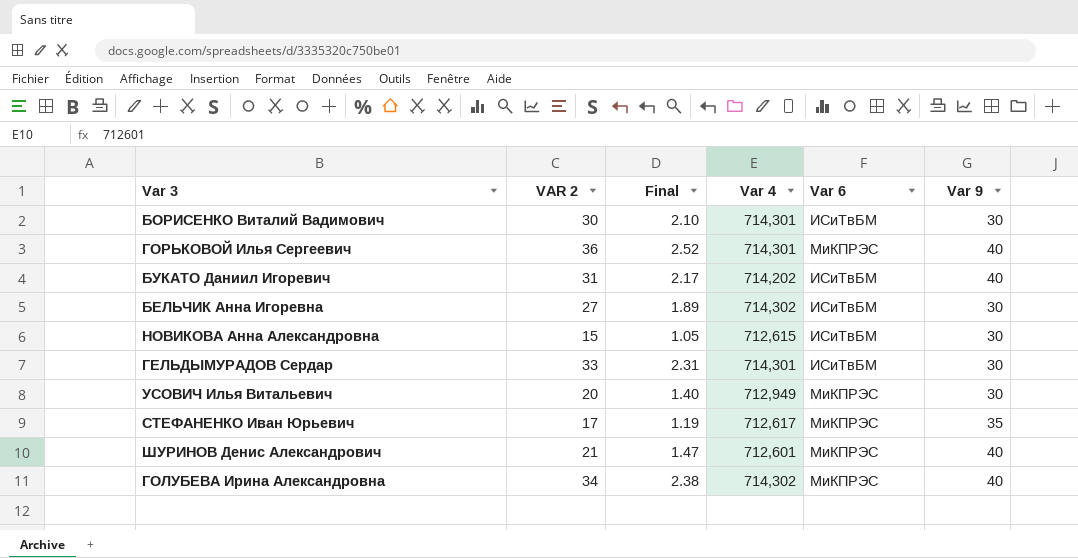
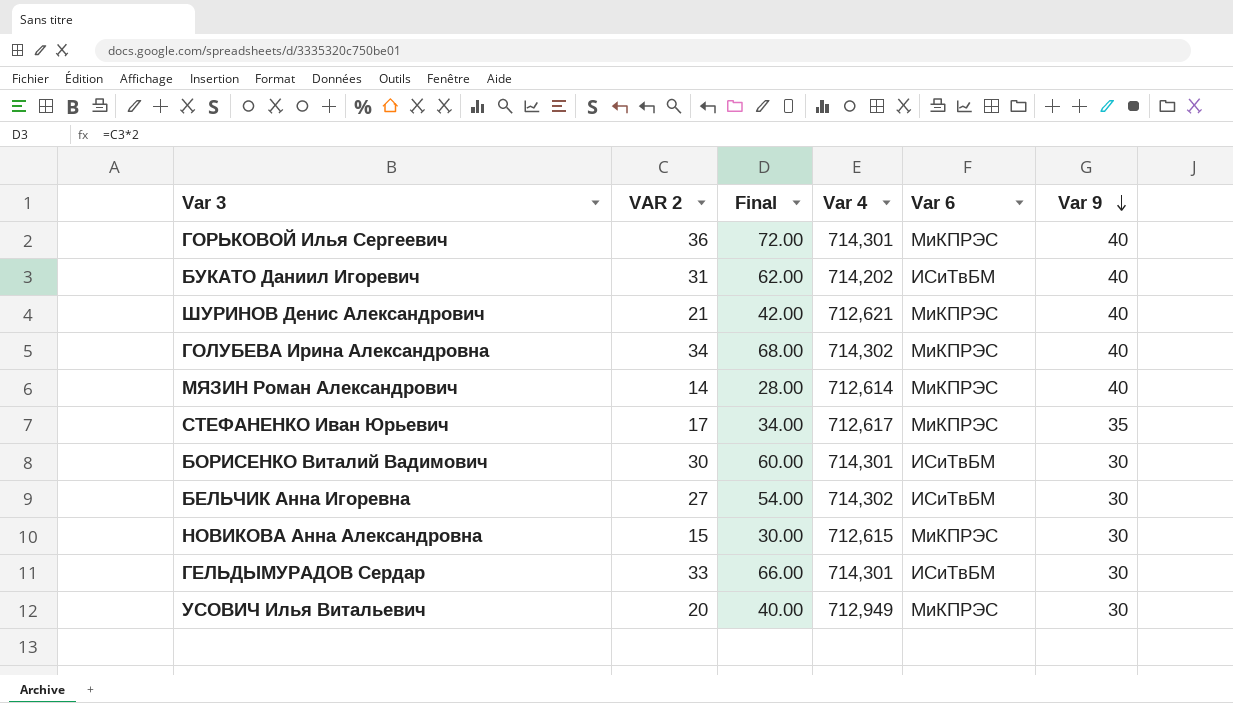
row order: none -> Var 9 descending
column Final | formula: [VAR 2] * 0.07 -> [VAR 2] * 2
ШУРИНОВ Денис Александрович | Var 4: 712,601 -> 712,621
row МЯЗИН Роман Александрович: none -> 14 | 28.00 | 712,614 | МиКПРЭС | 40
НОВИКОВА Анна Александровна | Var 6: ИСиТвБМ -> МиКПРЭС

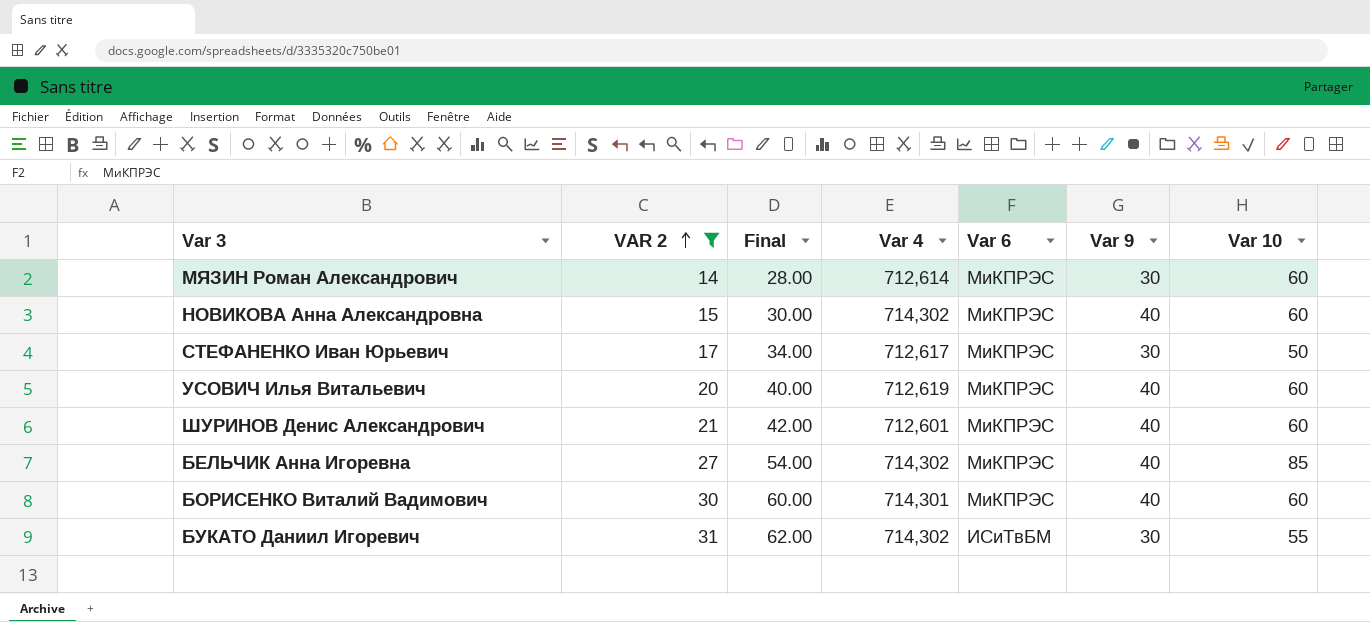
filter: none -> VAR 2 <= 31
row order: Var 9 descending -> VAR 2 ascending
column Var 10 | position: none -> 7
МЯЗИН Роман Александрович | Var 9: 40 -> 30
НОВИКОВА Анна Александровна | Var 4: 712,615 -> 714,302
НОВИКОВА Анна Александровна | Var 9: 30 -> 40
СТЕФАНЕНКО Иван Юрьевич | Var 9: 35 -> 30
УСОВИЧ Илья Витальевич | Var 4: 712,949 -> 712,619
УСОВИЧ Илья Витальевич | Var 9: 30 -> 40
ШУРИНОВ Денис Александрович | Var 4: 712,621 -> 712,601
БЕЛЬЧИК Анна Игоревна | Var 6: ИСиТвБМ -> МиКПРЭС
БЕЛЬЧИК Анна Игоревна | Var 9: 30 -> 40
БОРИСЕНКО Виталий Вадимович | Var 6: ИСиТвБМ -> МиКПРЭС
БОРИСЕНКО Виталий Вадимович | Var 9: 30 -> 40
БУКАТО Даниил Игоревич | Var 4: 714,202 -> 714,302
БУКАТО Даниил Игоревич | Var 9: 40 -> 30

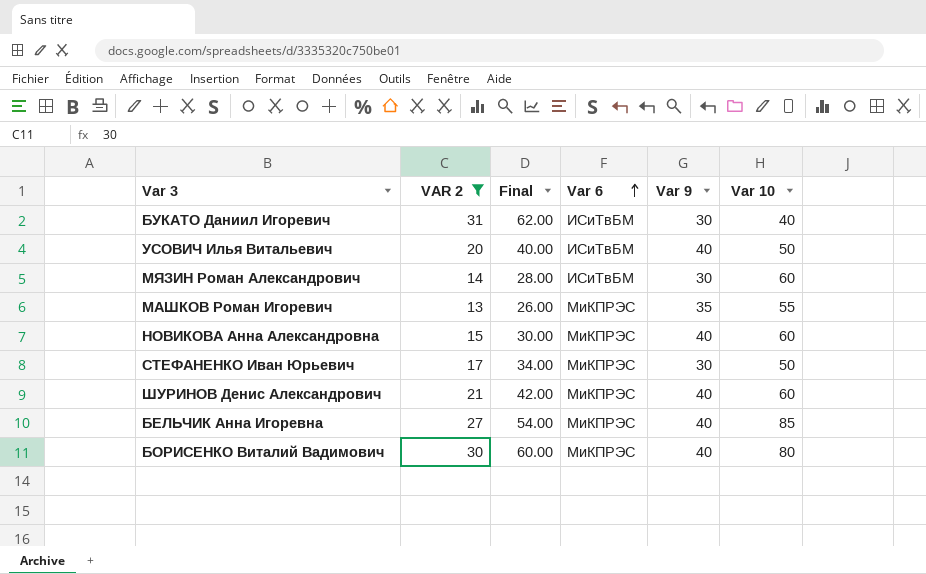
row order: VAR 2 ascending -> Var 6 ascending
column Var 4 | position: 4 -> none
БУКАТО Даниил Игоревич | Var 10: 55 -> 40
УСОВИЧ Илья Витальевич | Var 6: МиКПРЭС -> ИСиТвБМ
УСОВИЧ Илья Витальевич | Var 10: 60 -> 50
МЯЗИН Роман Александрович | Var 6: МиКПРЭС -> ИСиТвБМ
row МАШКОВ Роман Игоревич: none -> 13 | 26.00 | МиКПРЭС | 35 | 55
БОРИСЕНКО Виталий Вадимович | Var 10: 60 -> 80

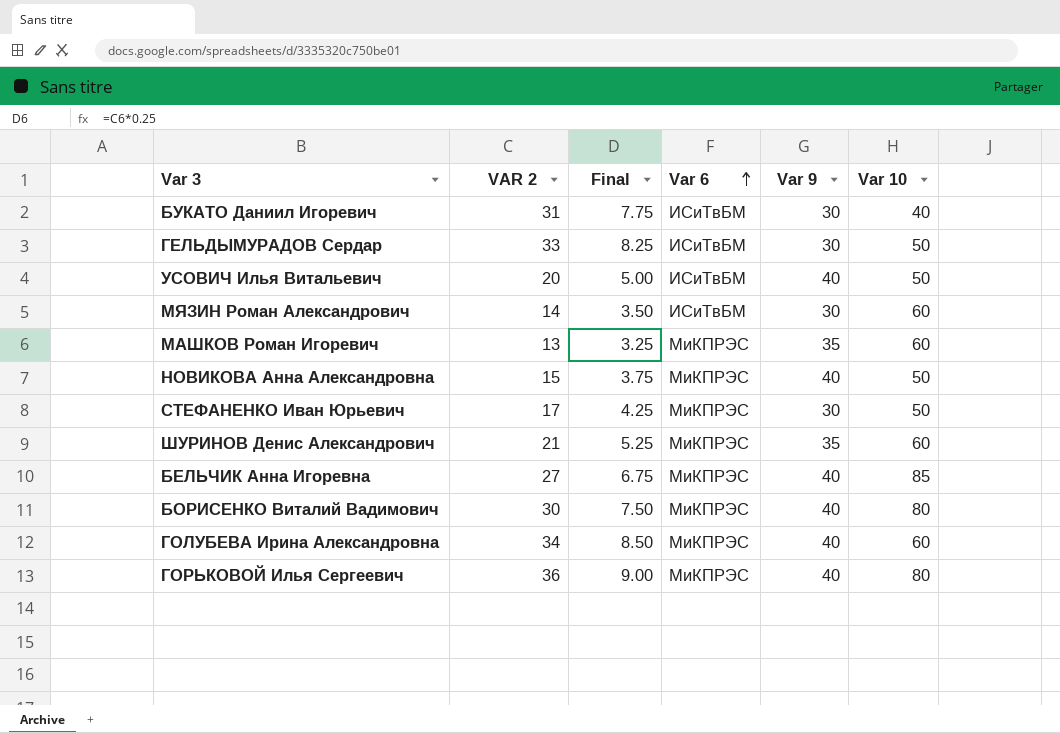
filter: VAR 2 <= 31 -> none
column Final | formula: [VAR 2] * 2 -> [VAR 2] * 0.25
МАШКОВ Роман Игоревич | Var 10: 55 -> 60
НОВИКОВА Анна Александровна | Var 10: 60 -> 50
ШУРИНОВ Денис Александрович | Var 9: 40 -> 35

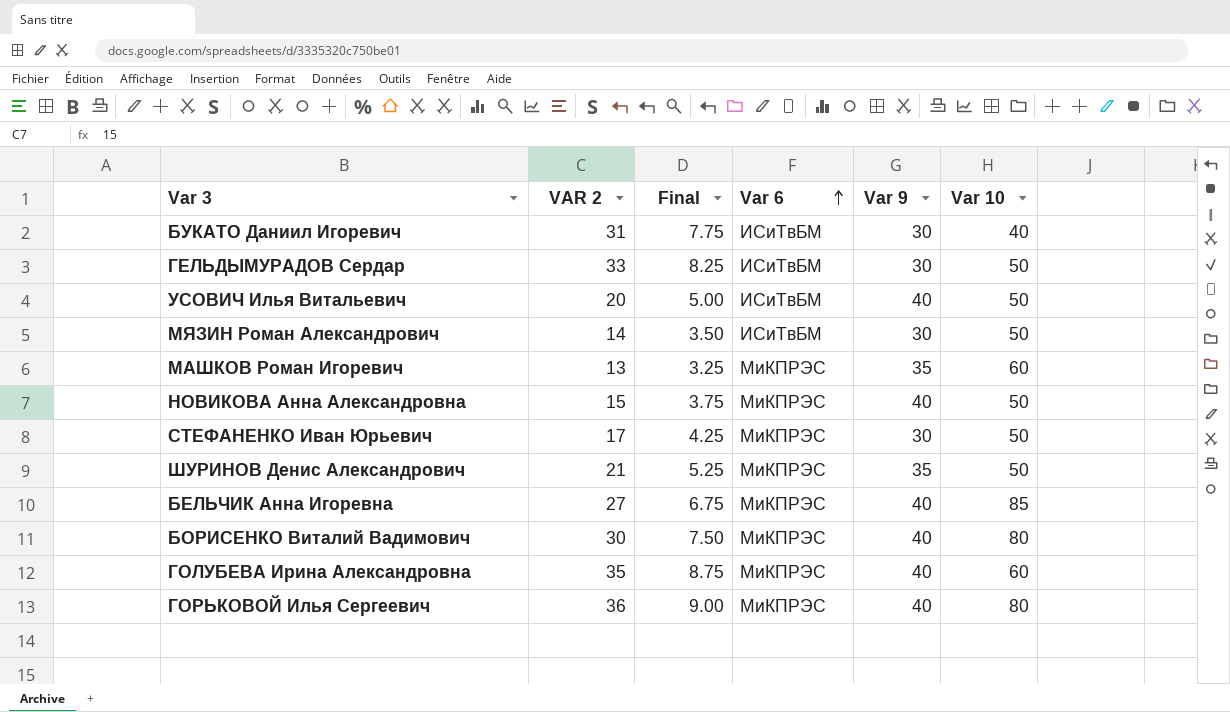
МЯЗИН Роман Александрович | Var 10: 60 -> 50
ШУРИНОВ Денис Александрович | Var 10: 60 -> 50
ГОЛУБЕВА Ирина Александровна | VAR 2: 34 -> 35
ГОЛУБЕВА Ирина Александровна | Final: 8.50 -> 8.75

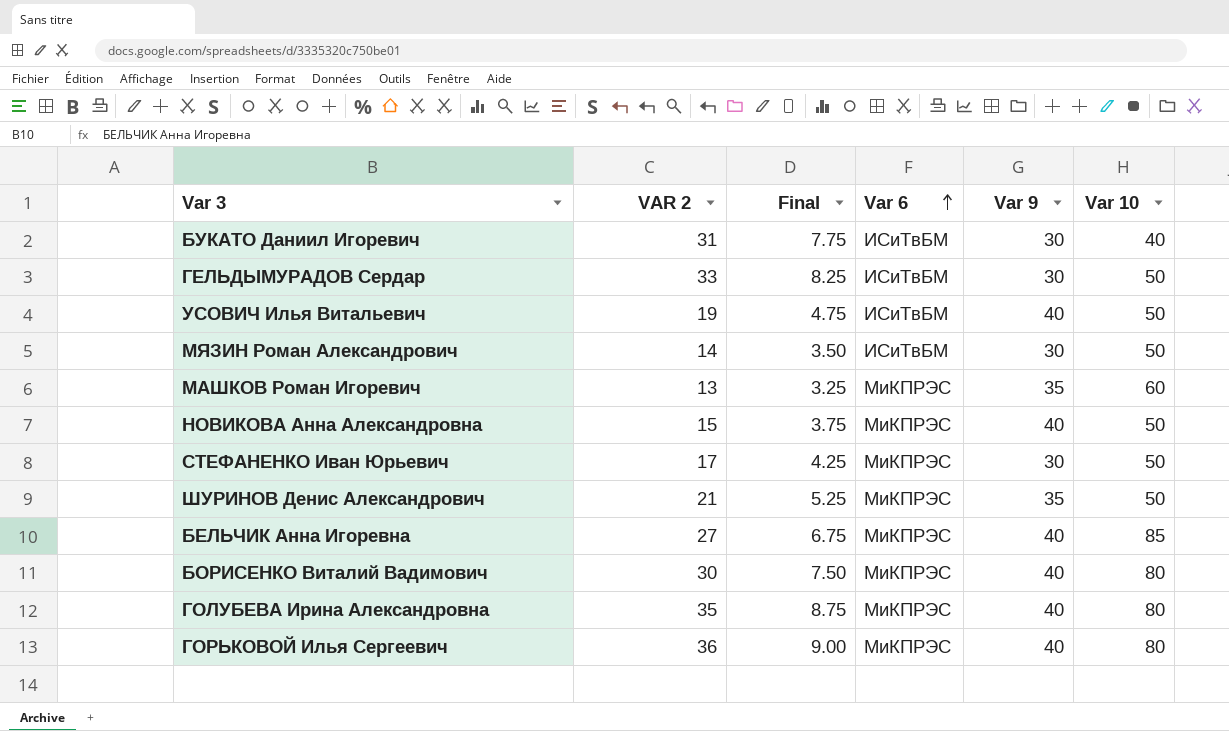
УСОВИЧ Илья Витальевич | VAR 2: 20 -> 19
УСОВИЧ Илья Витальевич | Final: 5.00 -> 4.75
ГОЛУБЕВА Ирина Александровна | Var 10: 60 -> 80

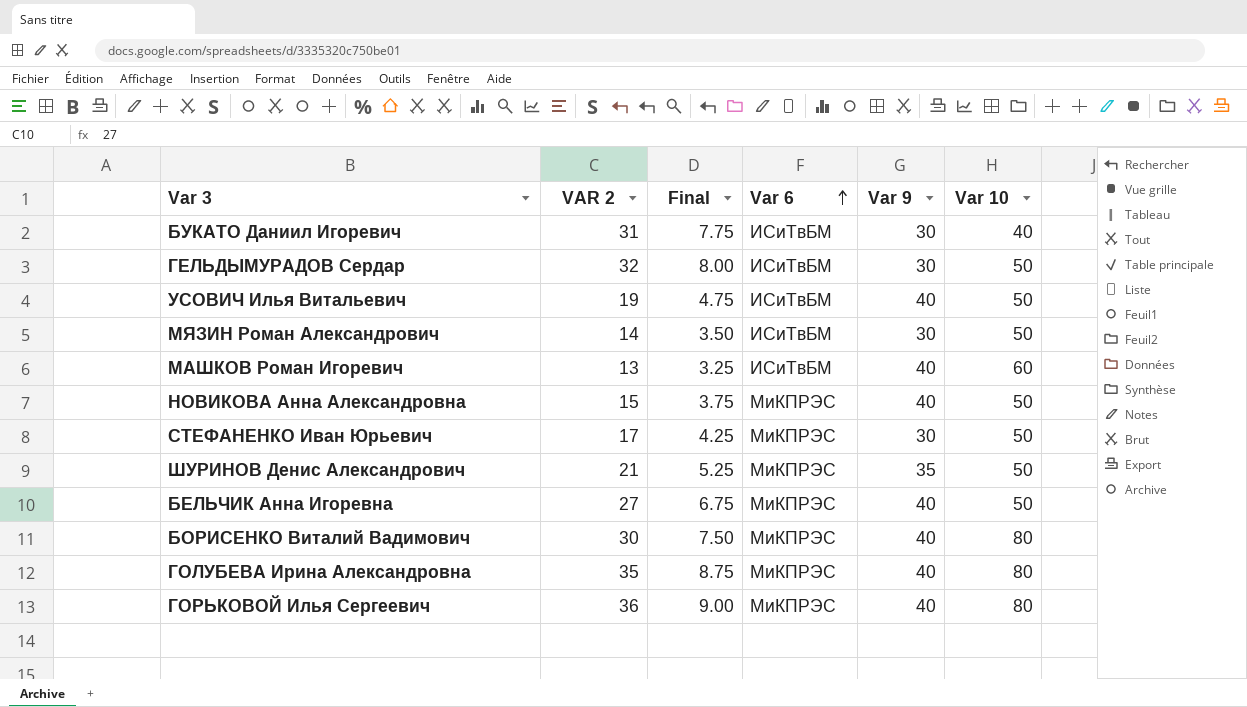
ГЕЛЬДЫМУРАДОВ Сердар | VAR 2: 33 -> 32
ГЕЛЬДЫМУРАДОВ Сердар | Final: 8.25 -> 8.00
МАШКОВ Роман Игоревич | Var 6: МиКПРЭС -> ИСиТвБМ
МАШКОВ Роман Игоревич | Var 9: 35 -> 40
БЕЛЬЧИК Анна Игоревна | Var 10: 85 -> 50

